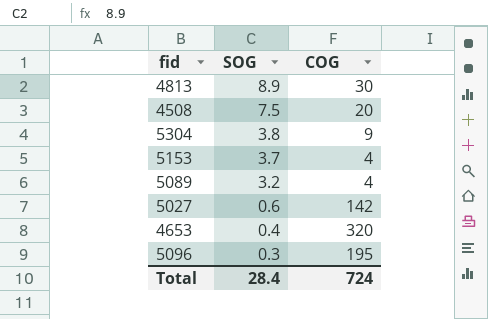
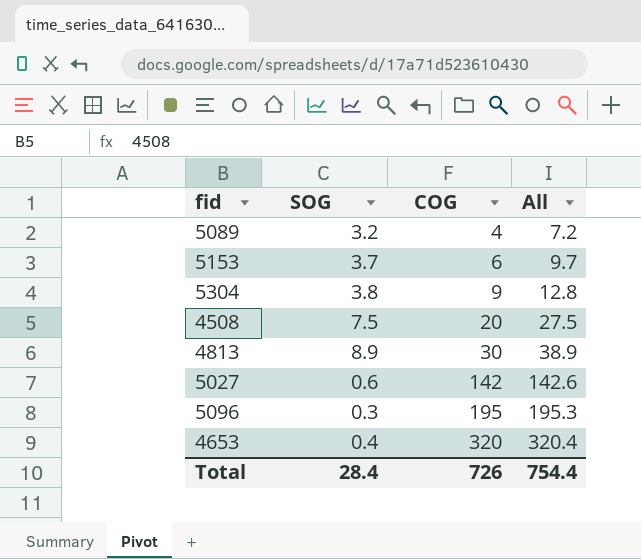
row order: SOG descending -> COG ascending
column All | formula: none -> [SOG] + [COG]
5153 | COG: 4 -> 6
Total | COG: 724 -> 726

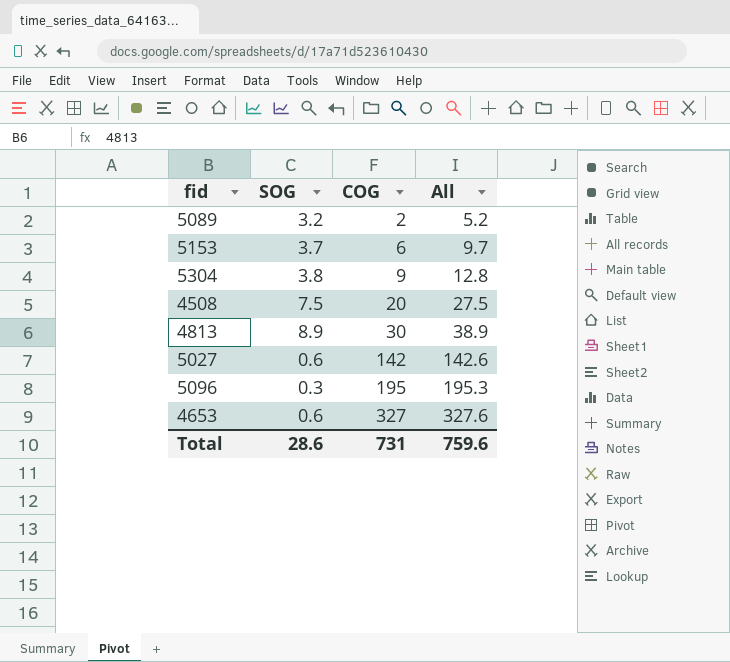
5089 | COG: 4 -> 2
5089 | All: 7.2 -> 5.2
4653 | SOG: 0.4 -> 0.6
4653 | COG: 320 -> 327
4653 | All: 320.4 -> 327.6
Total | SOG: 28.4 -> 28.6
Total | COG: 726 -> 731
Total | All: 754.4 -> 759.6

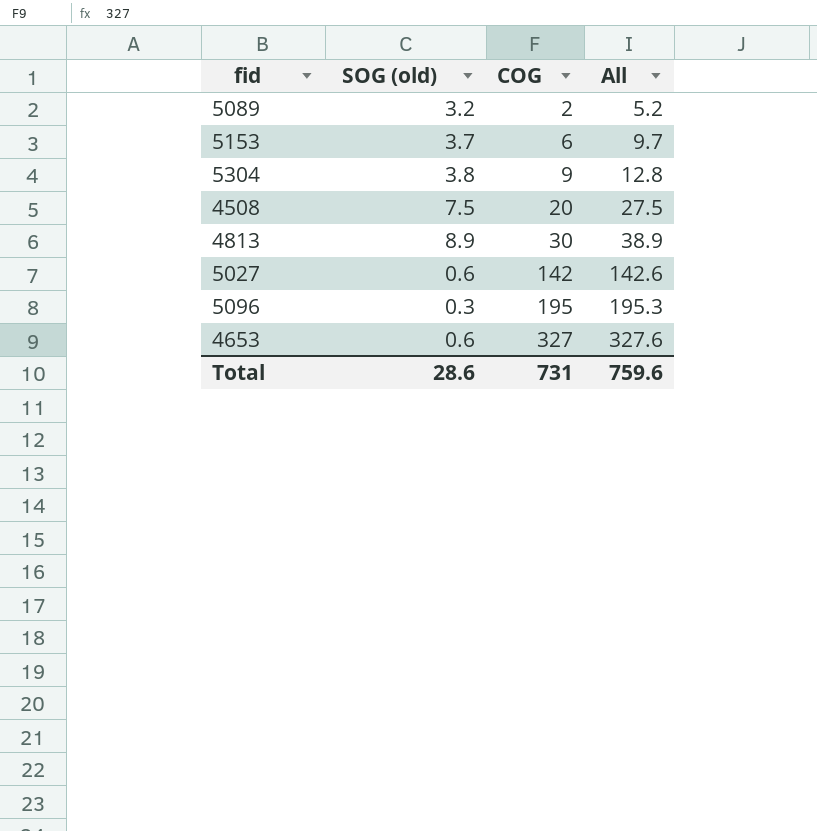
column name: SOG -> SOG (old)

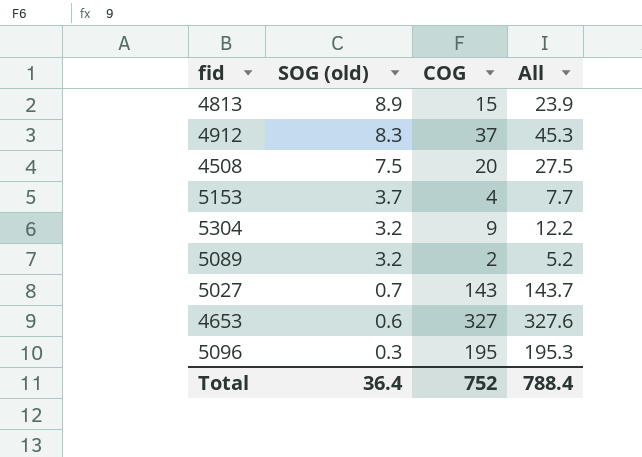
row order: COG ascending -> SOG (old) descending
4813 | COG: 30 -> 15
4813 | All: 38.9 -> 23.9
row 4912: none -> 8.3 | 37 | 45.3
5153 | COG: 6 -> 4
5153 | All: 9.7 -> 7.7
5304 | SOG (old): 3.8 -> 3.2
5304 | All: 12.8 -> 12.2
5027 | SOG (old): 0.6 -> 0.7
5027 | COG: 142 -> 143
5027 | All: 142.6 -> 143.7
Total | SOG (old): 28.6 -> 36.4
Total | COG: 731 -> 752
Total | All: 759.6 -> 788.4

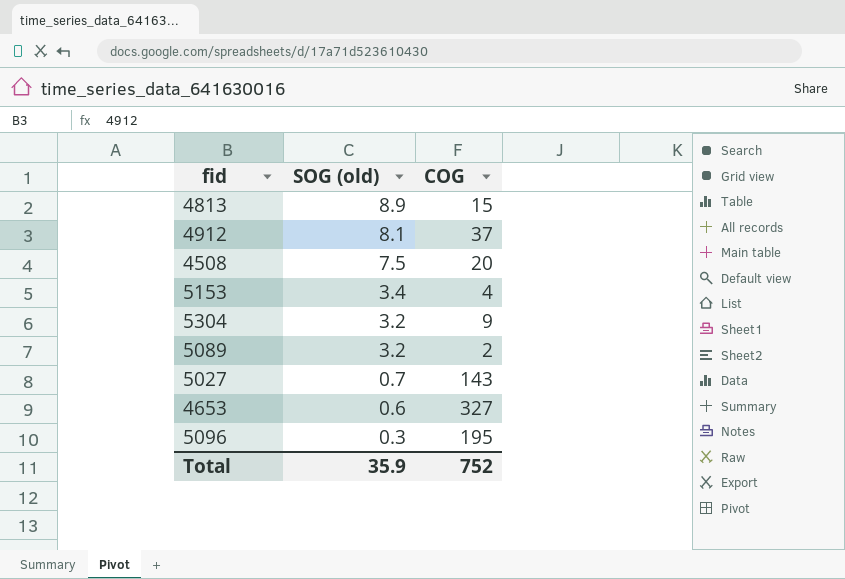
column All | formula: [SOG (old)] + [COG] -> none
4912 | SOG (old): 8.3 -> 8.1
5153 | SOG (old): 3.7 -> 3.4
Total | SOG (old): 36.4 -> 35.9

